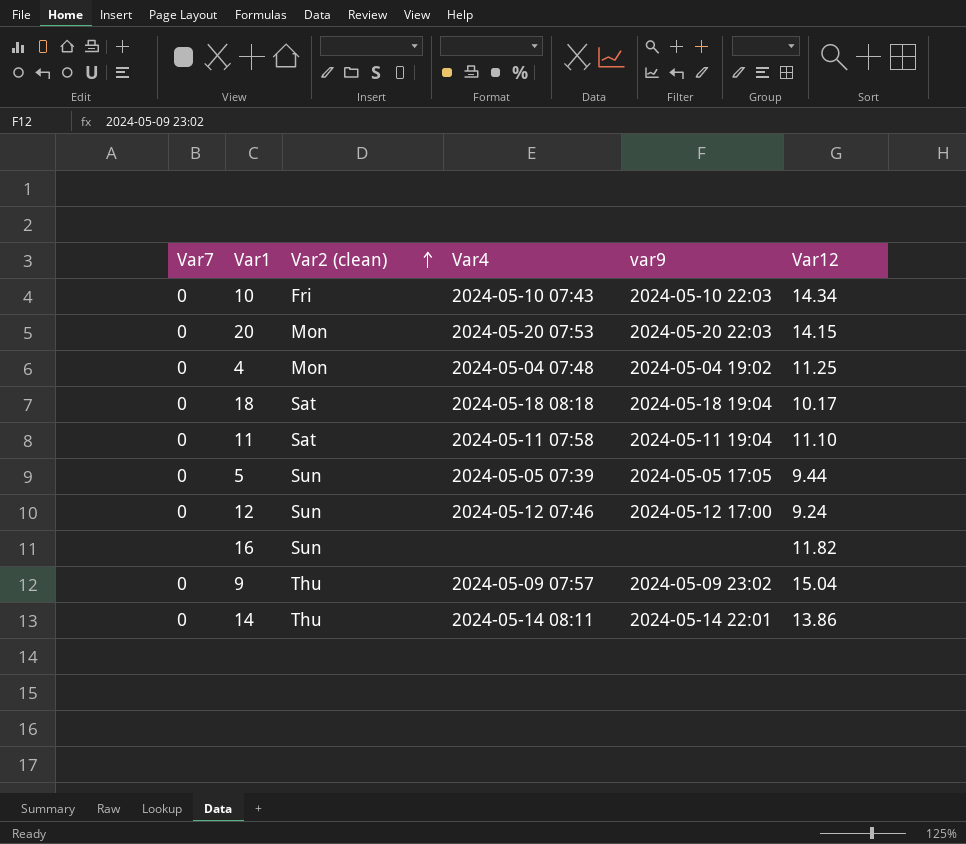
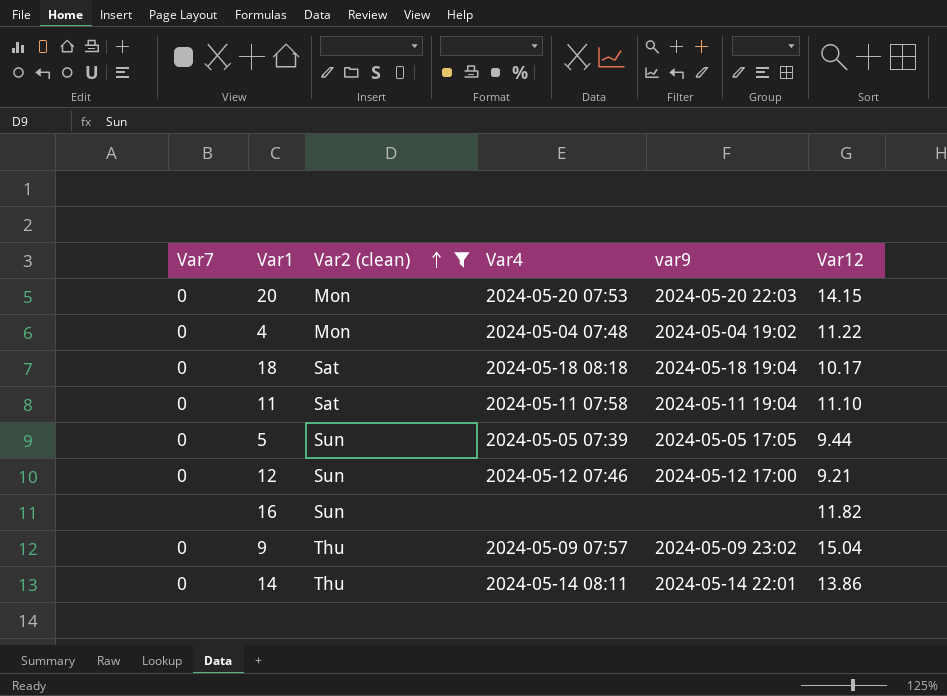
filter: none -> Var2 (clean) != Fri
4 | Var12: 11.25 -> 11.22
12 | Var12: 9.24 -> 9.21

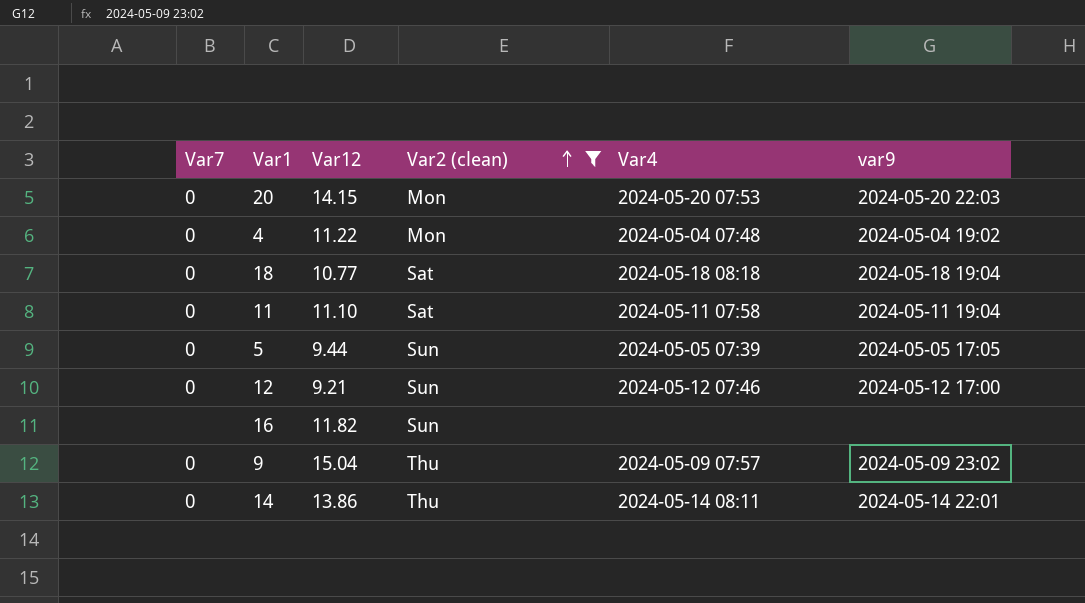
column Var12 | position: 6 -> 3
18 | Var12: 10.17 -> 10.77

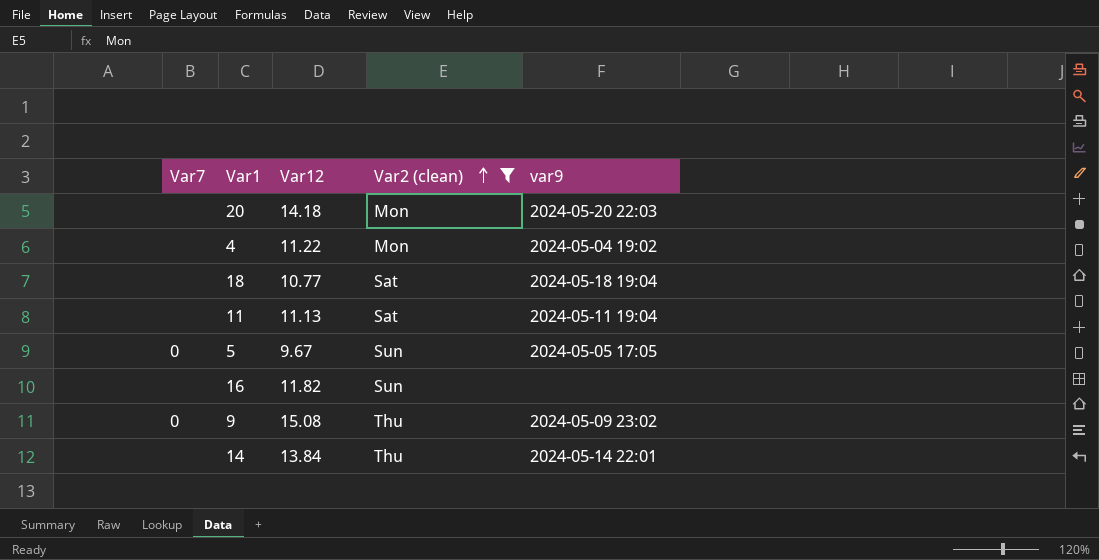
column Var4 | position: 5 -> none
row 12: 0 | 9.21 | Sun | 2024-05-12 07:46 | 2024-05-12 17:00 -> none
20 | Var7: 0 -> none
20 | Var12: 14.15 -> 14.18
4 | Var7: 0 -> none
18 | Var7: 0 -> none
11 | Var7: 0 -> none
11 | Var12: 11.10 -> 11.13
5 | Var12: 9.44 -> 9.67
9 | Var12: 15.04 -> 15.08
14 | Var7: 0 -> none
14 | Var12: 13.86 -> 13.84

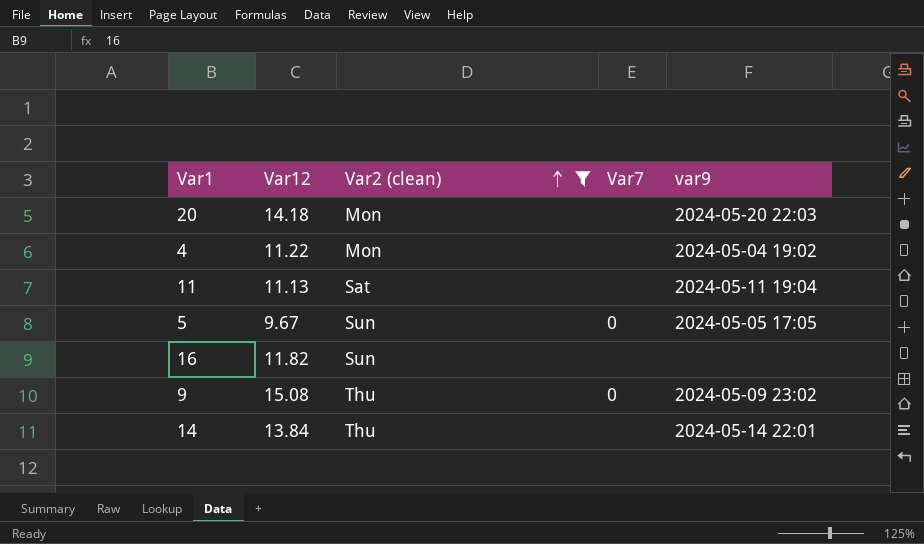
column Var7 | position: 1 -> 4
row 18: none | 10.77 | Sat | 2024-05-18 19:04 -> none

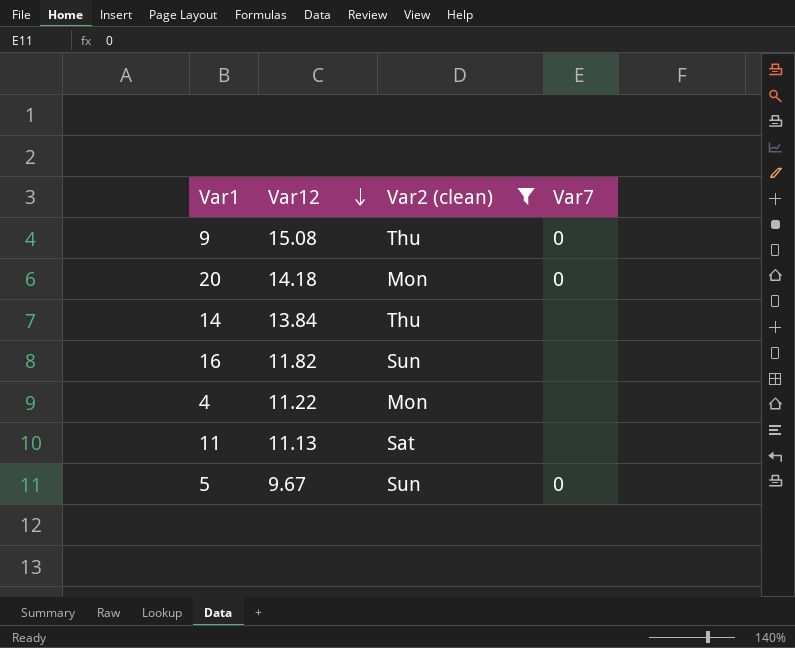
row order: Var2 (clean) ascending -> Var12 descending
column var9 | position: 5 -> none
20 | Var7: none -> 0

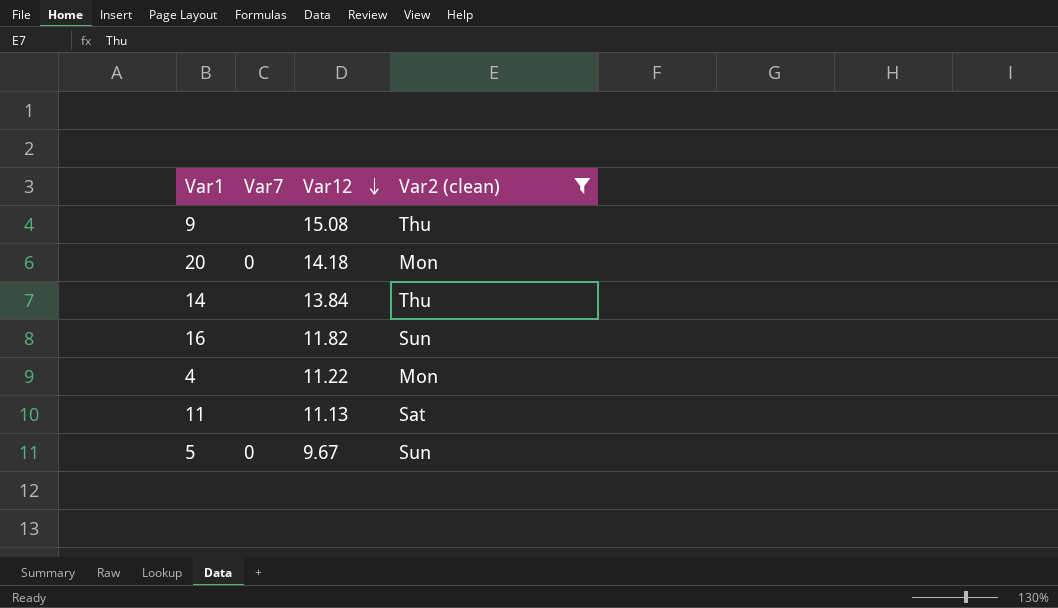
column Var7 | position: 4 -> 2
9 | Var7: 0 -> none

